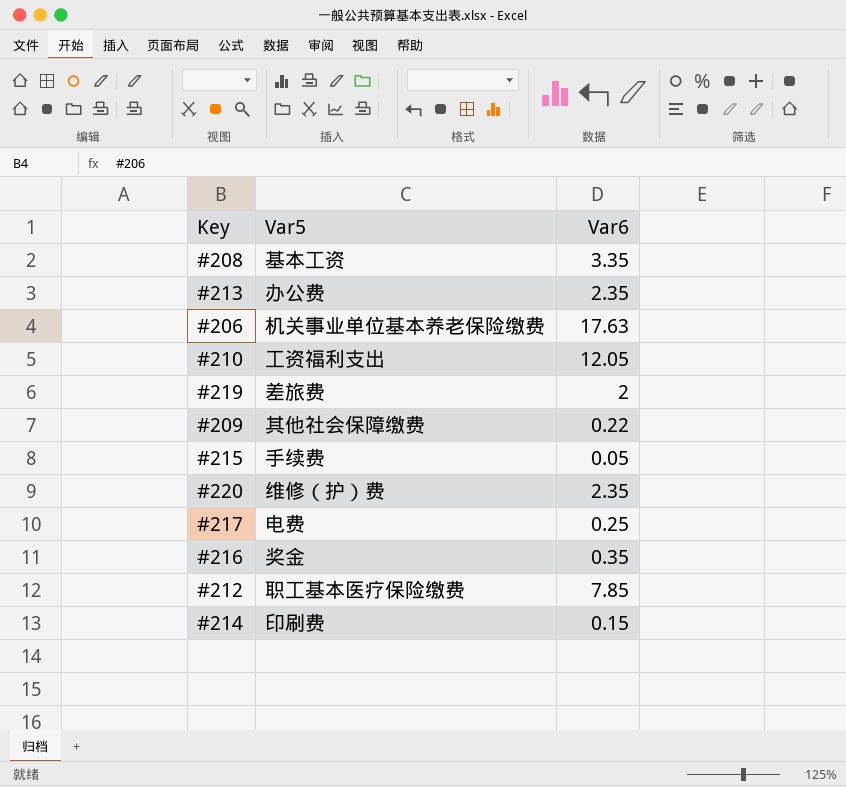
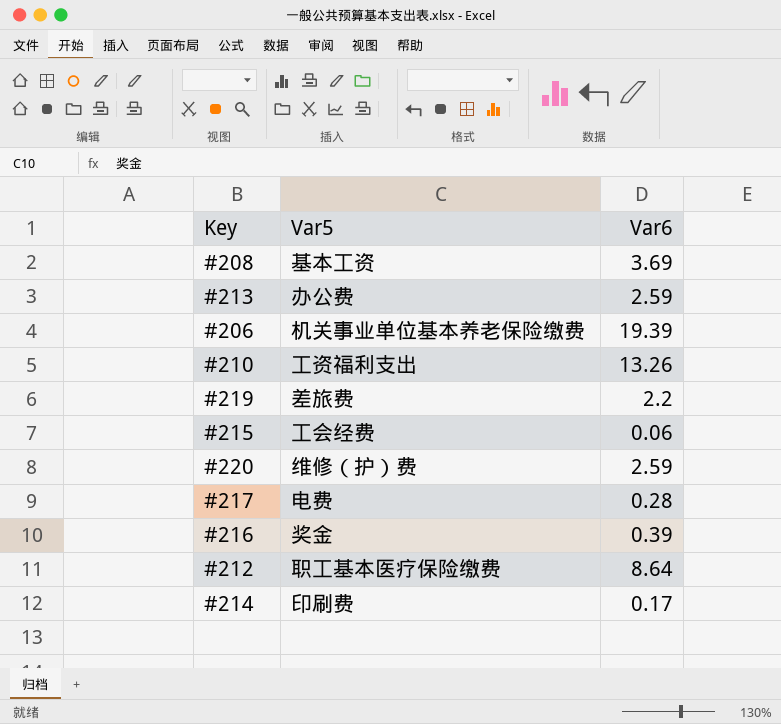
row #209: 其他社会保障缴费 | 0.22 -> none
#208 | Var6: 3.35 -> 3.69
#213 | Var6: 2.35 -> 2.59
#206 | Var6: 17.63 -> 19.39
#210 | Var6: 12.05 -> 13.26
#219 | Var6: 2 -> 2.2
#215 | Var5: 手续费 -> 工会经费
#215 | Var6: 0.05 -> 0.06
#220 | Var6: 2.35 -> 2.59
#217 | Var6: 0.25 -> 0.28
#216 | Var6: 0.35 -> 0.39
#212 | Var6: 7.85 -> 8.64
#214 | Var6: 0.15 -> 0.17

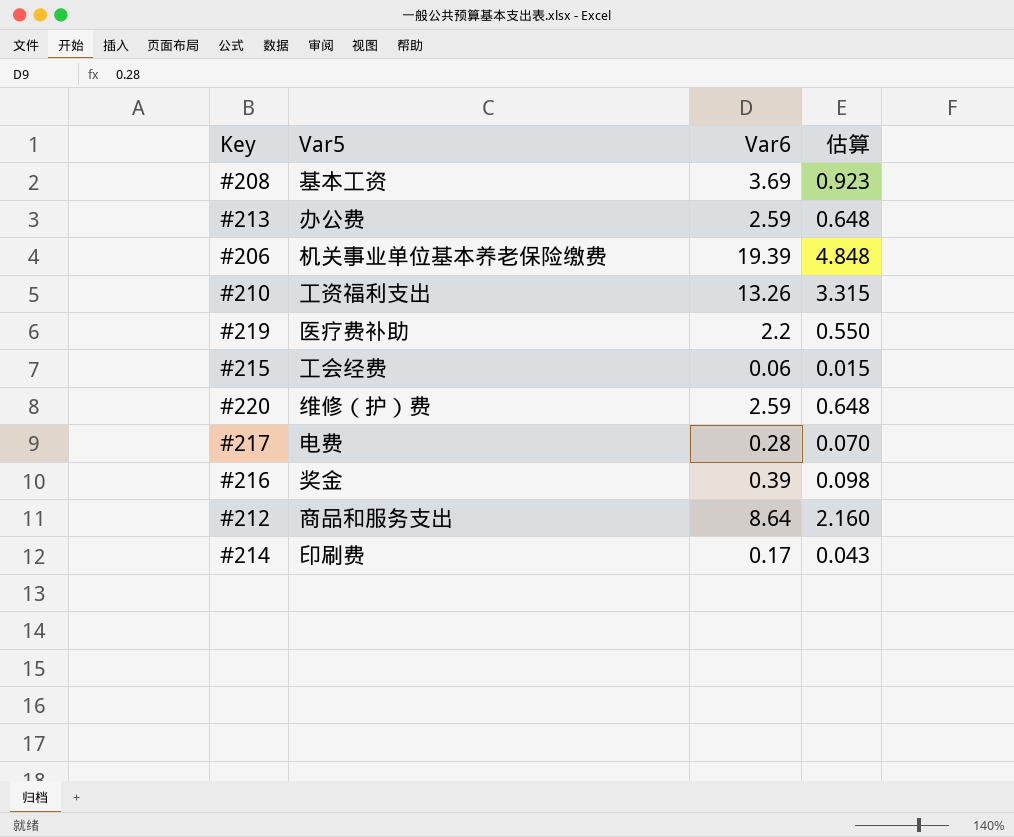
column 估算 | formula: none -> [Var6] * 0.25
#219 | Var5: 差旅费 -> 医疗费补助
#212 | Var5: 职工基本医疗保险缴费 -> 商品和服务支出

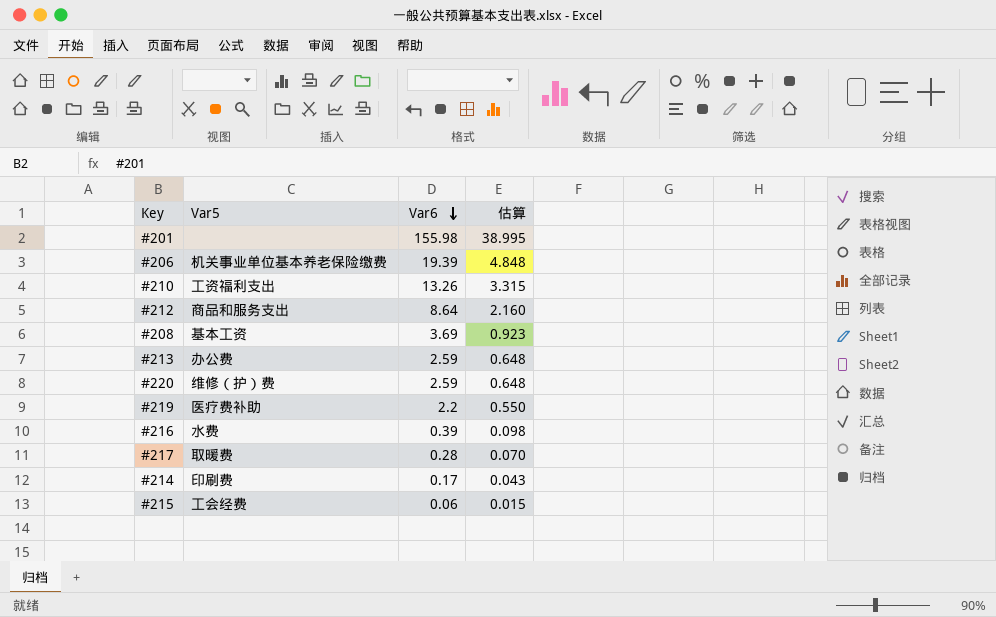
row order: none -> Var6 descending
row #201: none -> none | 155.98 | 38.995
#216 | Var5: 奖金 -> 水费
#217 | Var5: 电费 -> 取暖费

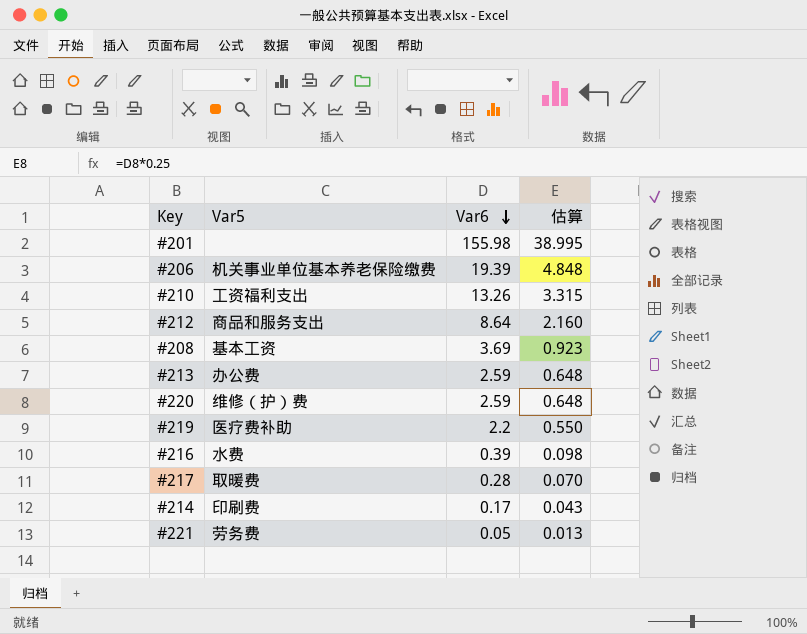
row #215: 工会经费 | 0.06 | 0.015 -> none
row #221: none -> 劳务费 | 0.05 | 0.013

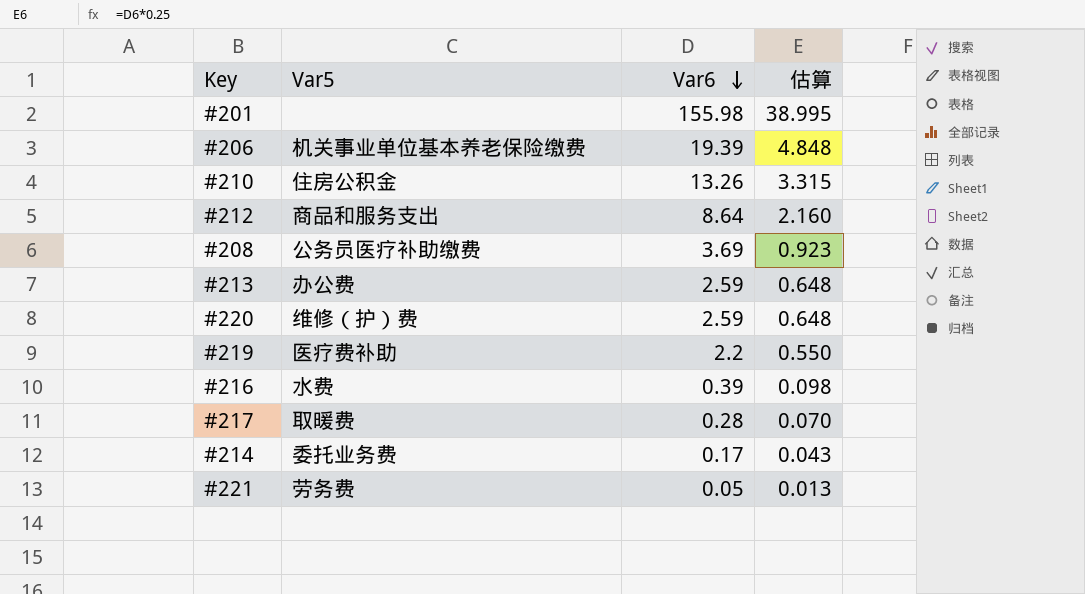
#210 | Var5: 工资福利支出 -> 住房公积金
#208 | Var5: 基本工资 -> 公务员医疗补助缴费
#214 | Var5: 印刷费 -> 委托业务费

